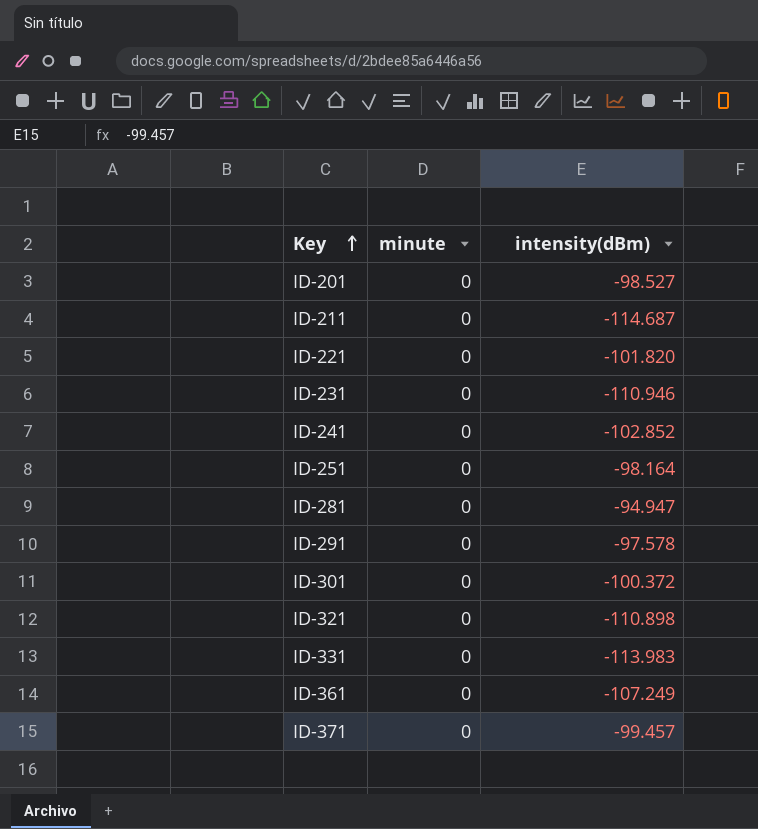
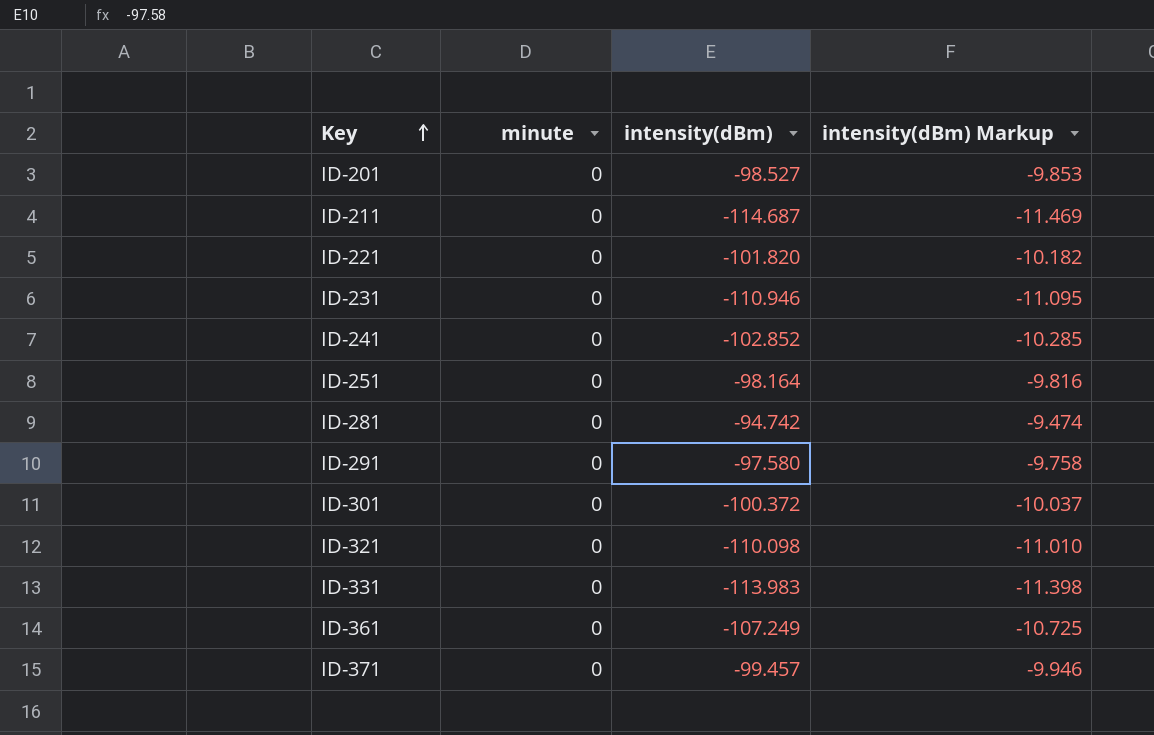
column intensity(dBm) Markup | formula: none -> [intensity(dBm)] * 0.1
ID-281 | intensity(dBm): -94.947 -> -94.742
ID-291 | intensity(dBm): -97.578 -> -97.580
ID-321 | intensity(dBm): -110.898 -> -110.098

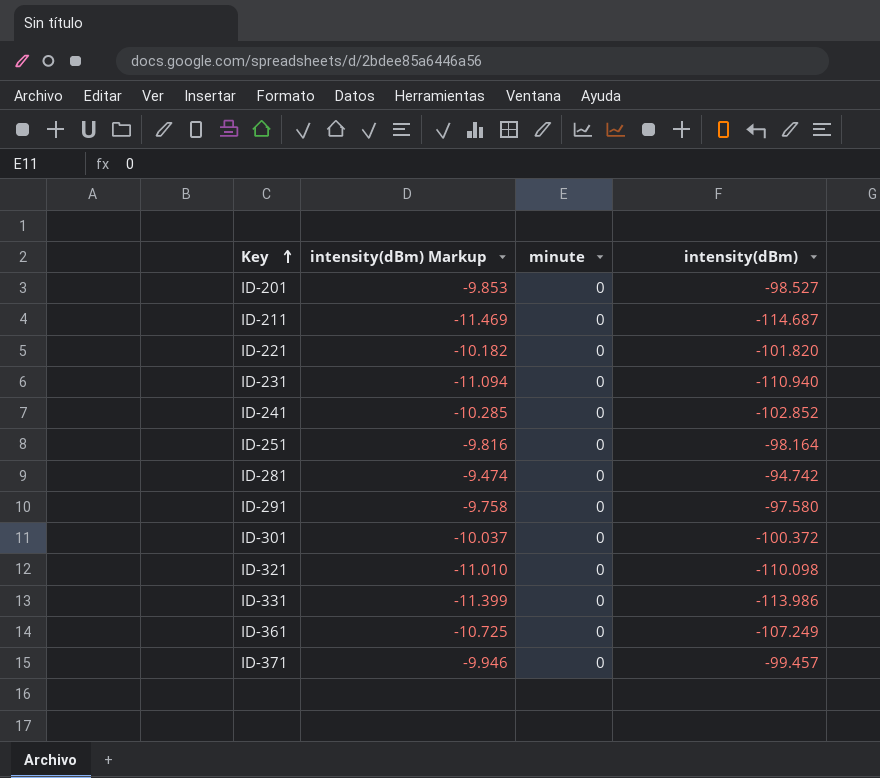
column intensity(dBm) Markup | position: 4 -> 2
ID-231 | intensity(dBm) Markup: -11.095 -> -11.094
ID-231 | intensity(dBm): -110.946 -> -110.940
ID-331 | intensity(dBm) Markup: -11.398 -> -11.399
ID-331 | intensity(dBm): -113.983 -> -113.986

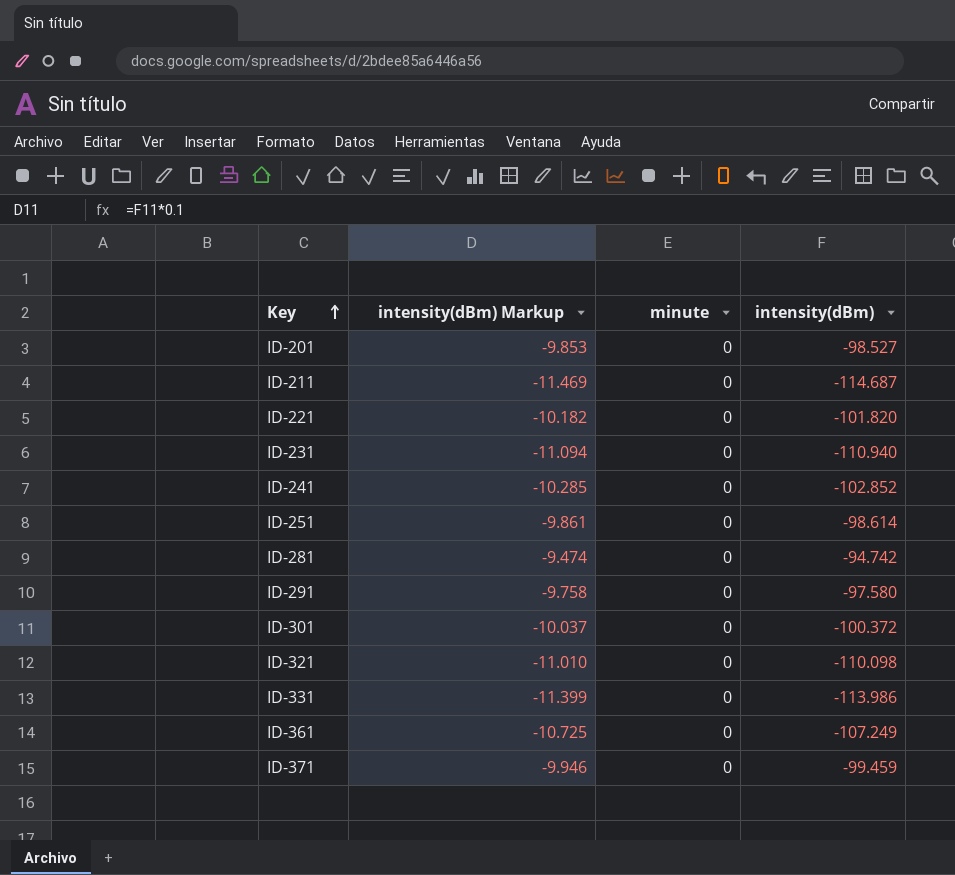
ID-251 | intensity(dBm) Markup: -9.816 -> -9.861
ID-251 | intensity(dBm): -98.164 -> -98.614
ID-371 | intensity(dBm): -99.457 -> -99.459

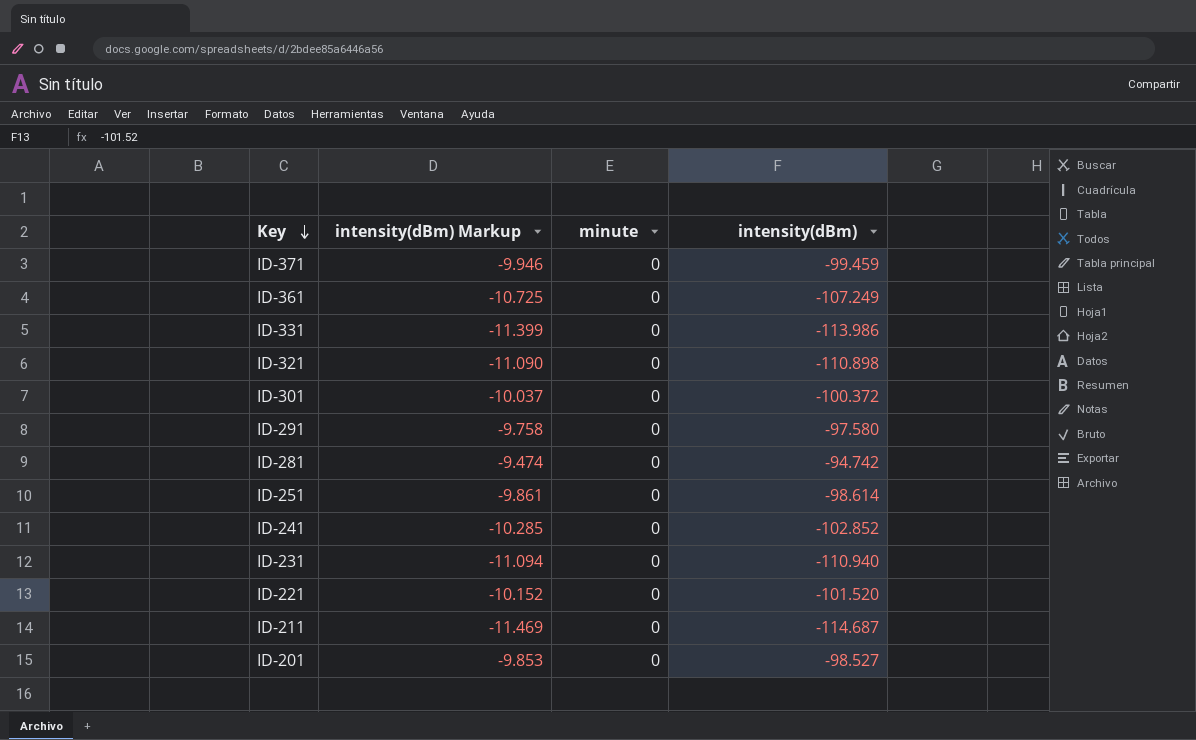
row order: Key ascending -> Key descending
ID-321 | intensity(dBm) Markup: -11.010 -> -11.090
ID-321 | intensity(dBm): -110.098 -> -110.898
ID-221 | intensity(dBm) Markup: -10.182 -> -10.152
ID-221 | intensity(dBm): -101.820 -> -101.520

